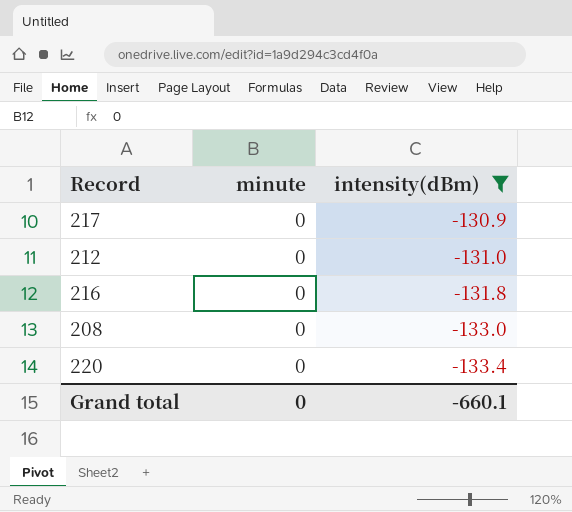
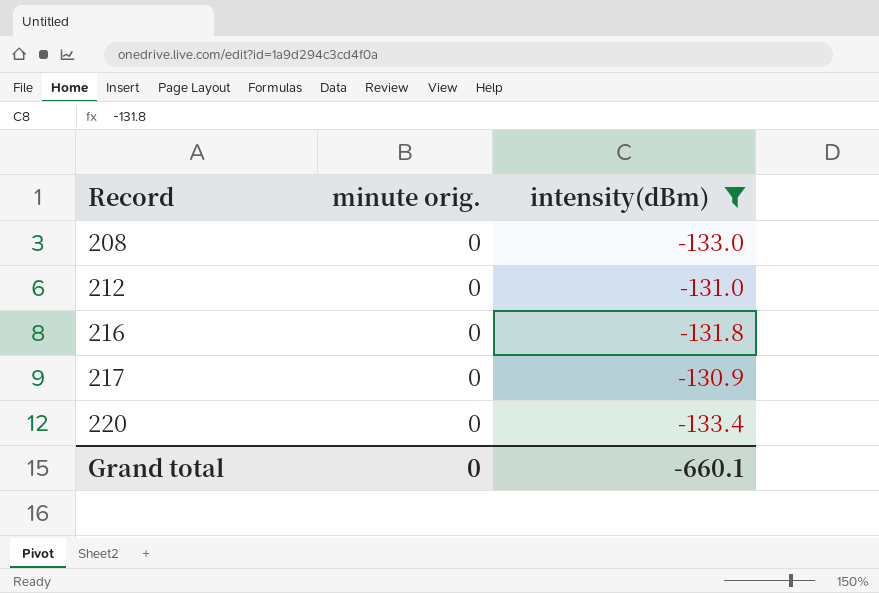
row order: intensity(dBm) descending -> Record ascending
column name: minute -> minute orig.

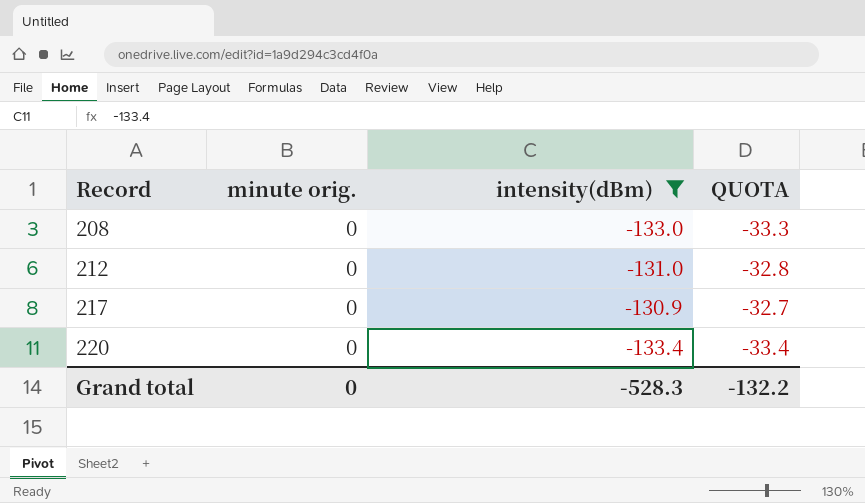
column QUOTA | formula: none -> [intensity(dBm)] * 0.25
row 216: 0 | -131.8 -> none
Grand total | intensity(dBm): -660.1 -> -528.3

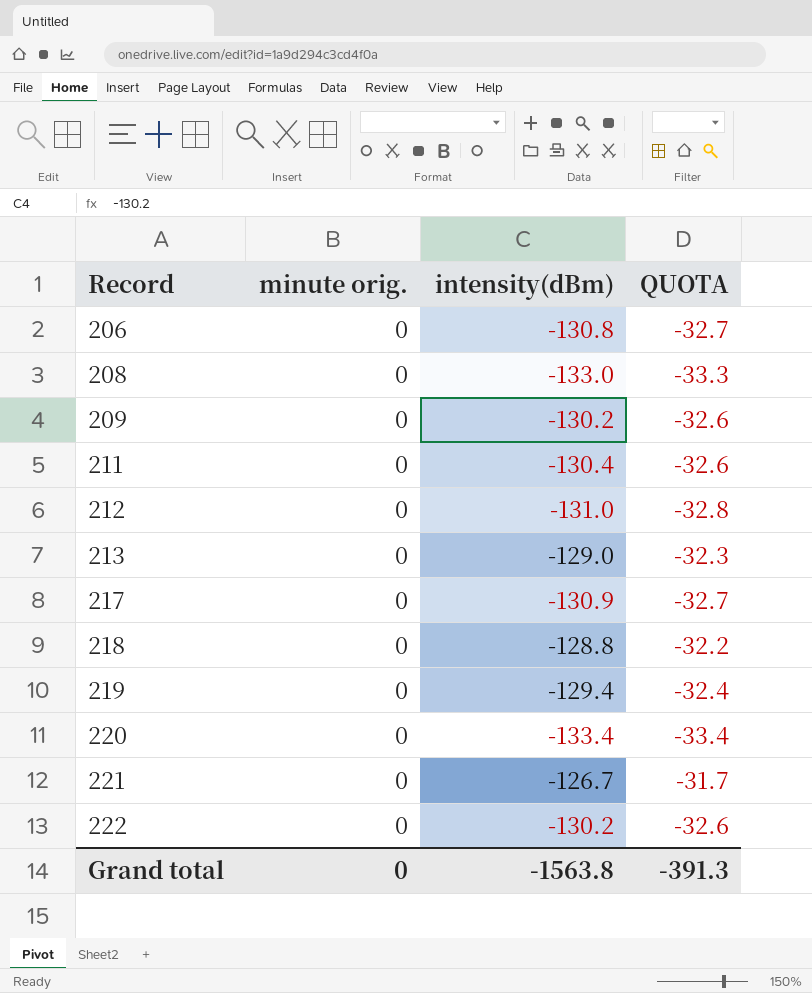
filter: intensity(dBm) <= -130.9 -> none
Grand total | intensity(dBm): -528.3 -> -1563.8
Grand total | QUOTA: -132.2 -> -391.3

